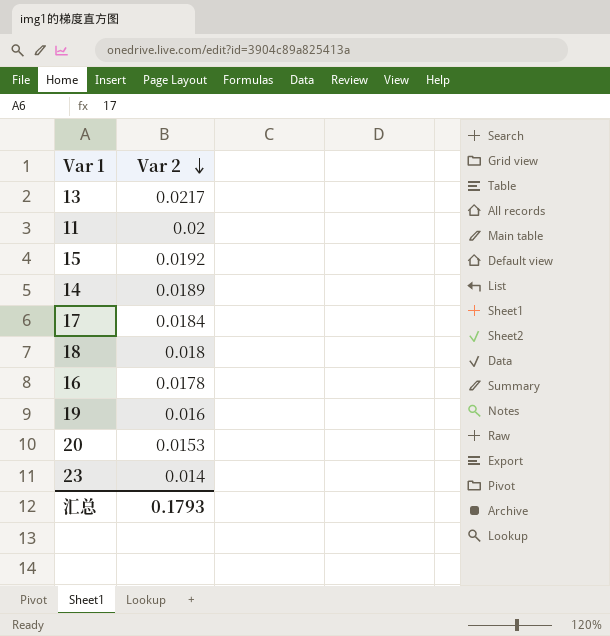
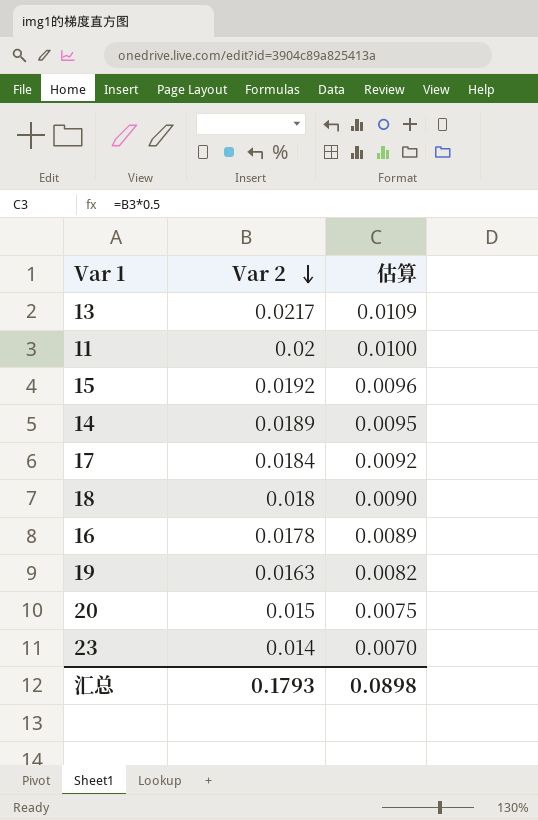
column 估算 | formula: none -> [Var 2] * 0.5
19 | Var 2: 0.016 -> 0.0163
20 | Var 2: 0.0153 -> 0.015

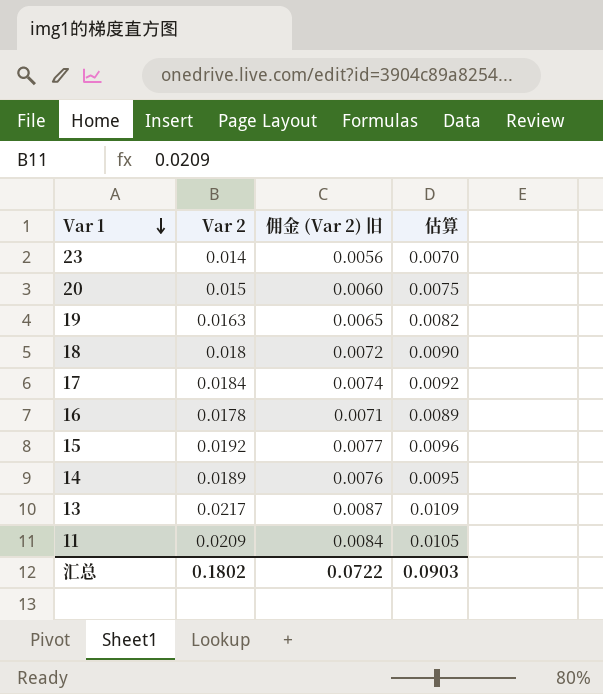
row order: Var 2 descending -> Var 1 descending
column 佣金 (Var 2) 旧 | formula: none -> [Var 2] * 0.4
11 | Var 2: 0.02 -> 0.0209
11 | 估算: 0.0100 -> 0.0105
汇总 | Var 2: 0.1793 -> 0.1802
汇总 | 估算: 0.0898 -> 0.0903

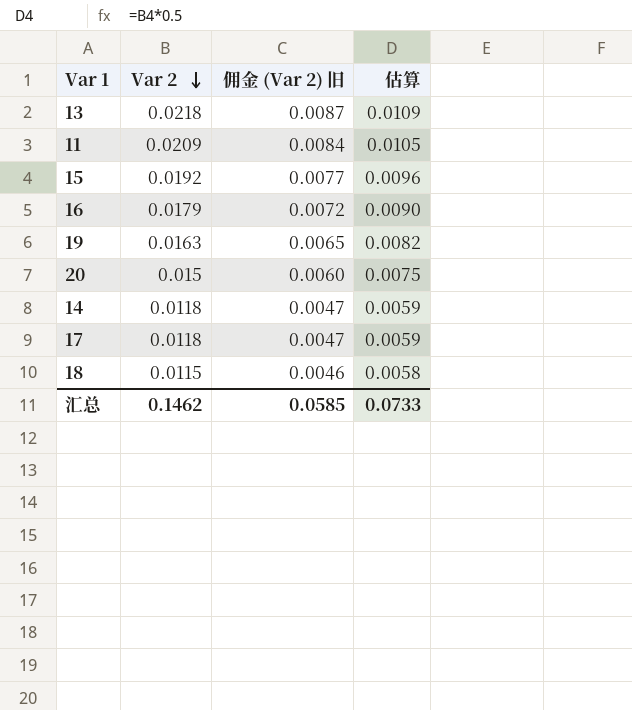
row order: Var 1 descending -> Var 2 descending
row 23: 0.014 | 0.0056 | 0.0070 -> none
13 | Var 2: 0.0217 -> 0.0218
16 | Var 2: 0.0178 -> 0.0179
16 | 佣金 (Var 2) 旧: 0.0071 -> 0.0072
16 | 估算: 0.0089 -> 0.0090
14 | Var 2: 0.0189 -> 0.0118
14 | 佣金 (Var 2) 旧: 0.0076 -> 0.0047
14 | 估算: 0.0095 -> 0.0059
17 | Var 2: 0.0184 -> 0.0118
17 | 佣金 (Var 2) 旧: 0.0074 -> 0.0047
17 | 估算: 0.0092 -> 0.0059
18 | Var 2: 0.018 -> 0.0115
18 | 佣金 (Var 2) 旧: 0.0072 -> 0.0046
18 | 估算: 0.0090 -> 0.0058
汇总 | Var 2: 0.1802 -> 0.1462
汇总 | 佣金 (Var 2) 旧: 0.0722 -> 0.0585
汇总 | 估算: 0.0903 -> 0.0733

